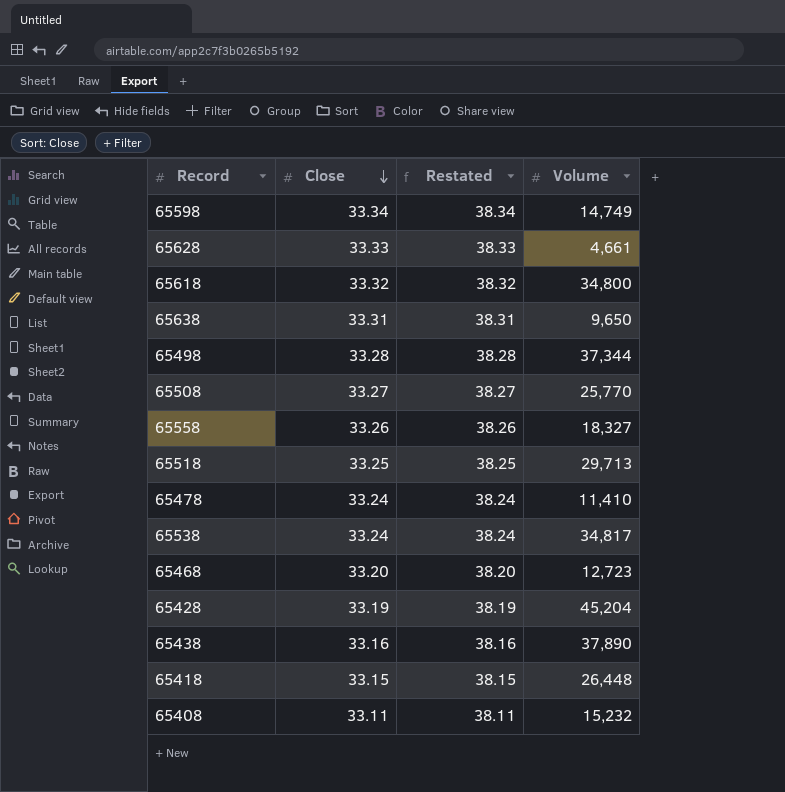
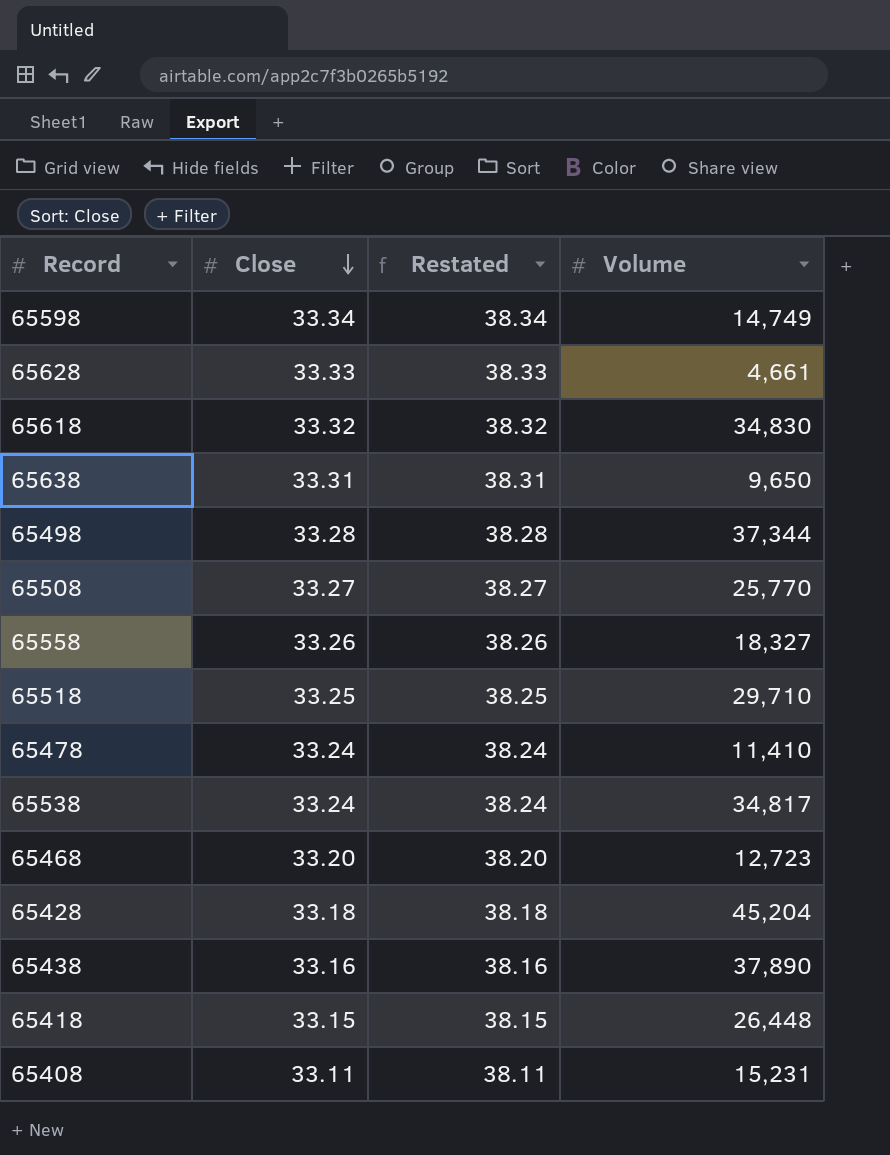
65618 | Volume: 34,800 -> 34,830
65518 | Volume: 29,713 -> 29,710
65428 | Close: 33.19 -> 33.18
65428 | Restated: 38.19 -> 38.18
65408 | Volume: 15,232 -> 15,231

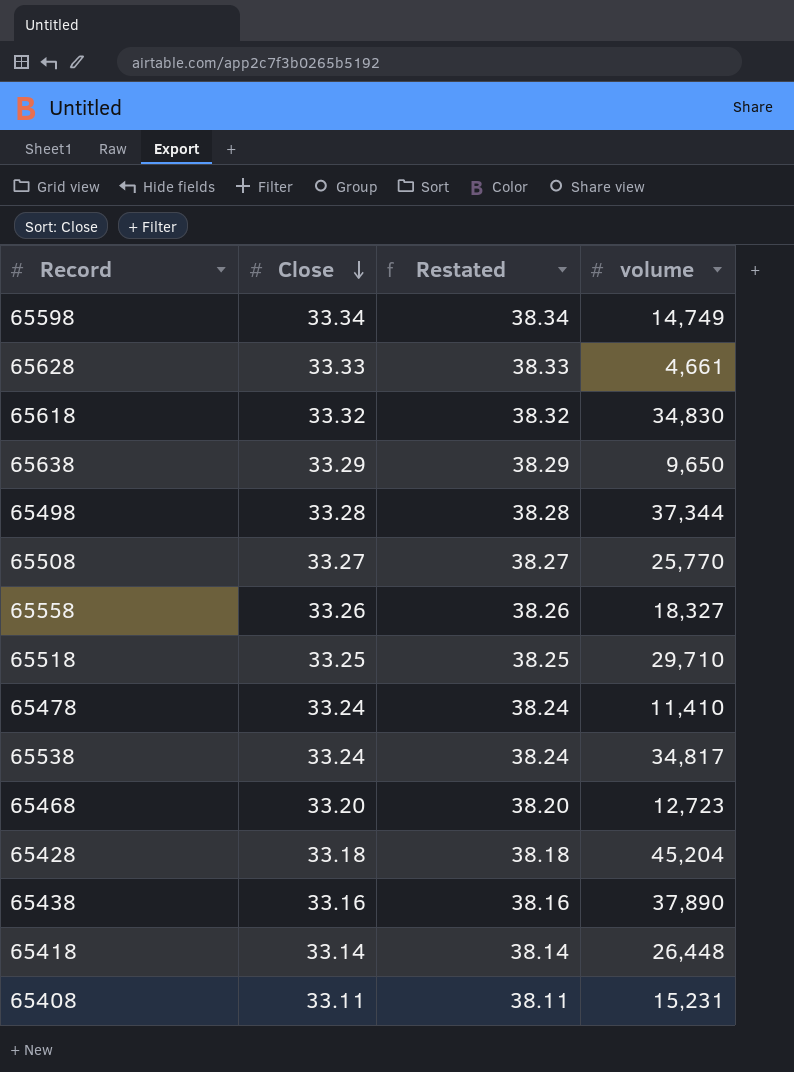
column name: Volume -> volume
65638 | Close: 33.31 -> 33.29
65638 | Restated: 38.31 -> 38.29
65418 | Close: 33.15 -> 33.14
65418 | Restated: 38.15 -> 38.14

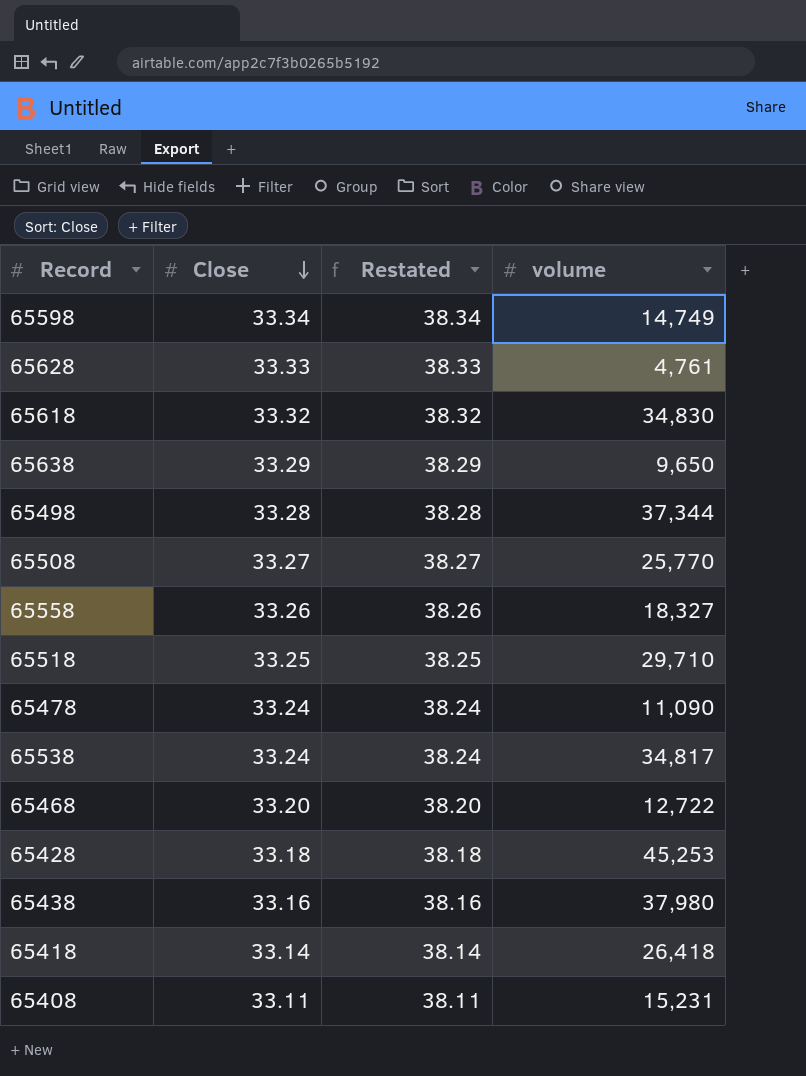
65628 | volume: 4,661 -> 4,761
65478 | volume: 11,410 -> 11,090
65468 | volume: 12,723 -> 12,722
65428 | volume: 45,204 -> 45,253
65438 | volume: 37,890 -> 37,980
65418 | volume: 26,448 -> 26,418

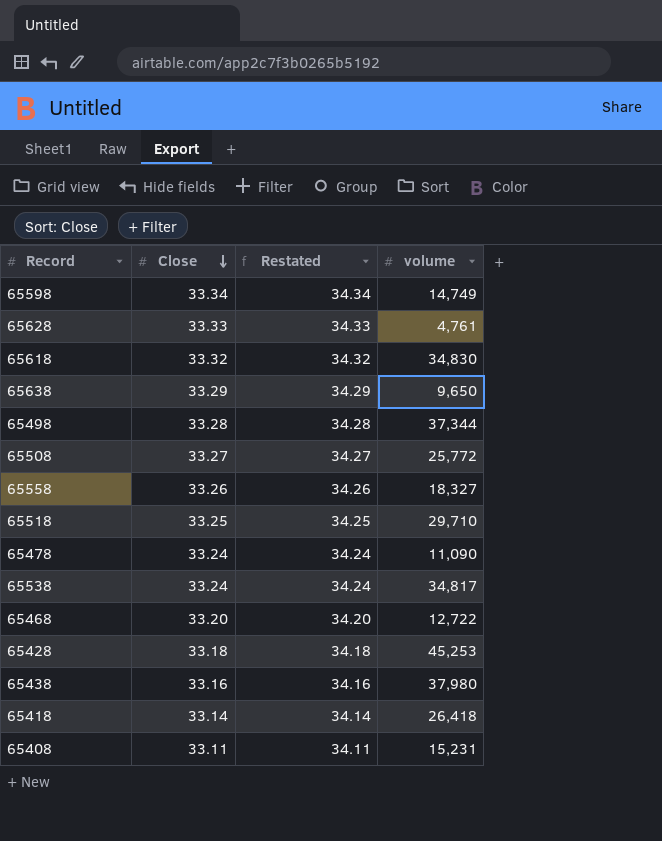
column Restated | formula: [Close] + 5 -> [Close] + 1
65508 | volume: 25,770 -> 25,772

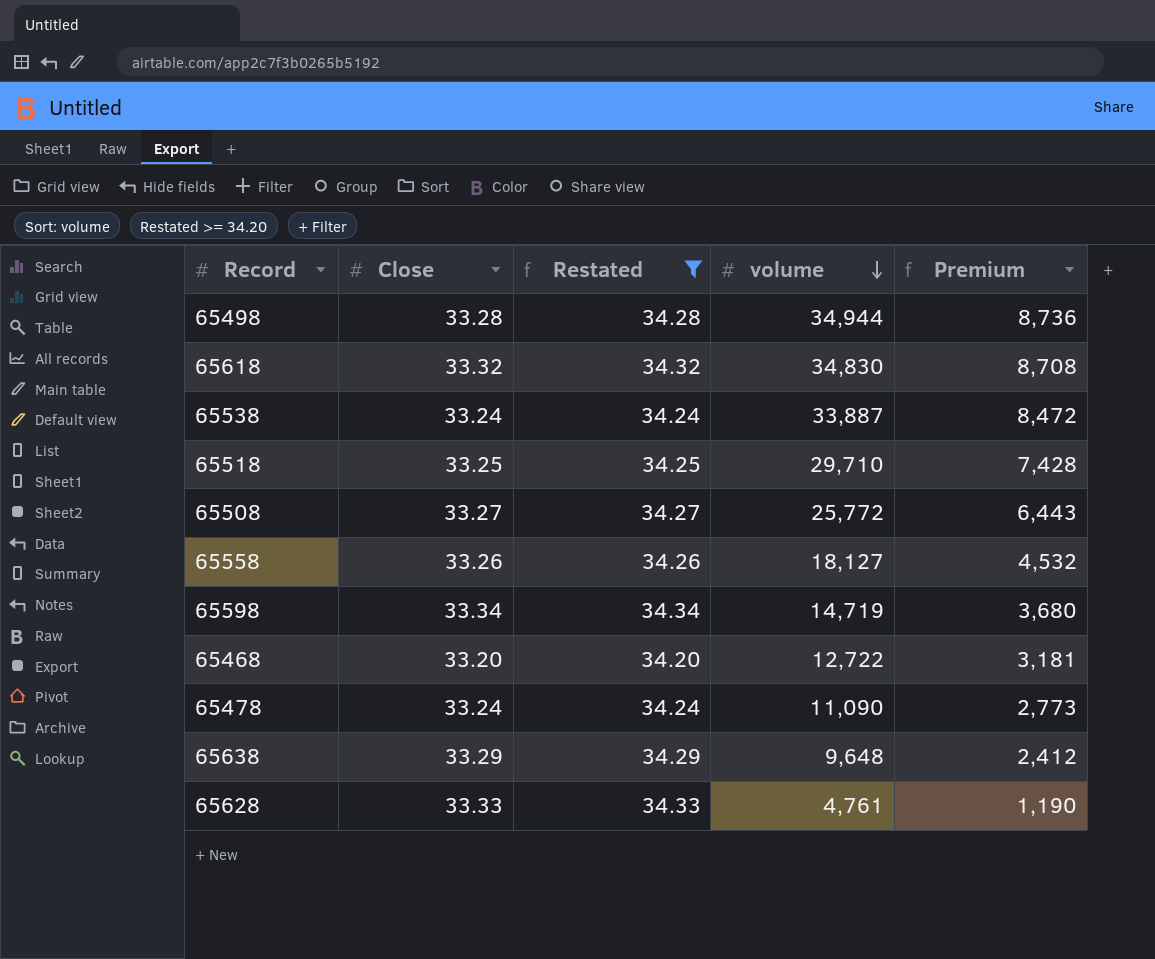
filter: none -> Restated >= 34.20
row order: Close descending -> volume descending
column Premium | formula: none -> [volume] * 0.25
65498 | volume: 37,344 -> 34,944
65538 | volume: 34,817 -> 33,887
65558 | volume: 18,327 -> 18,127
65598 | volume: 14,749 -> 14,719
65638 | volume: 9,650 -> 9,648

